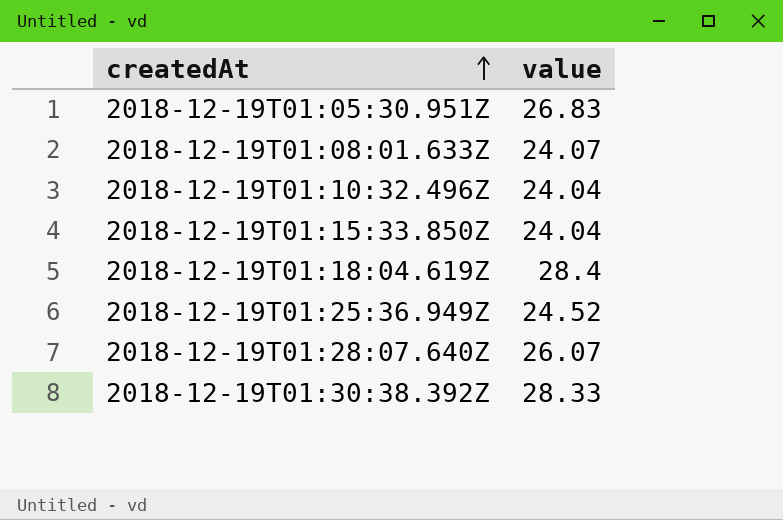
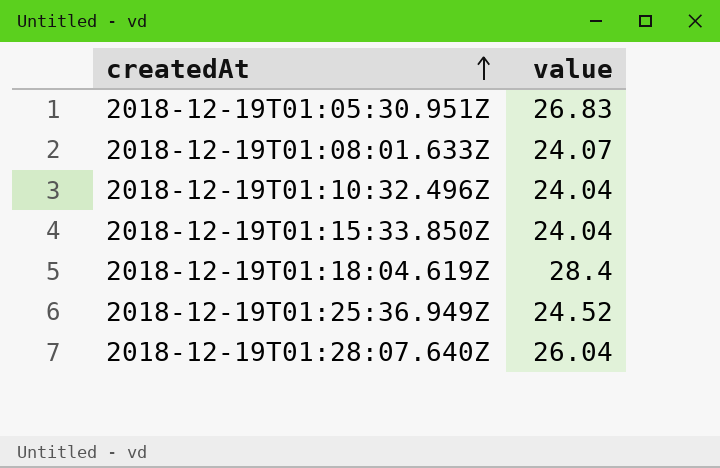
row 2018-12-19T01:30:38.392Z: 28.33 -> none
2018-12-19T01:28:07.640Z | value: 26.07 -> 26.04

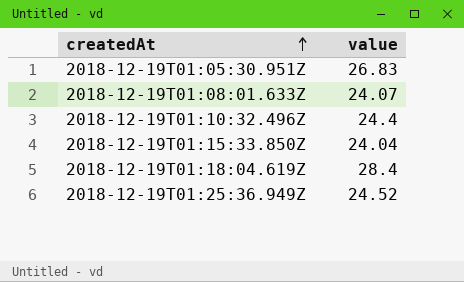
row 2018-12-19T01:28:07.640Z: 26.04 -> none
2018-12-19T01:10:32.496Z | value: 24.04 -> 24.4

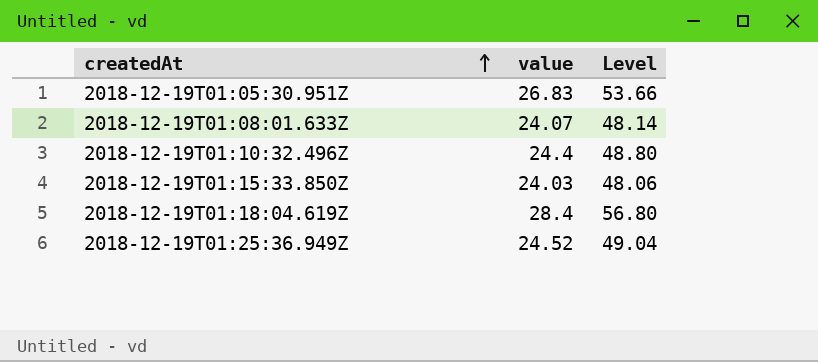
column Level | formula: none -> [value] * 2
2018-12-19T01:15:33.850Z | value: 24.04 -> 24.03

